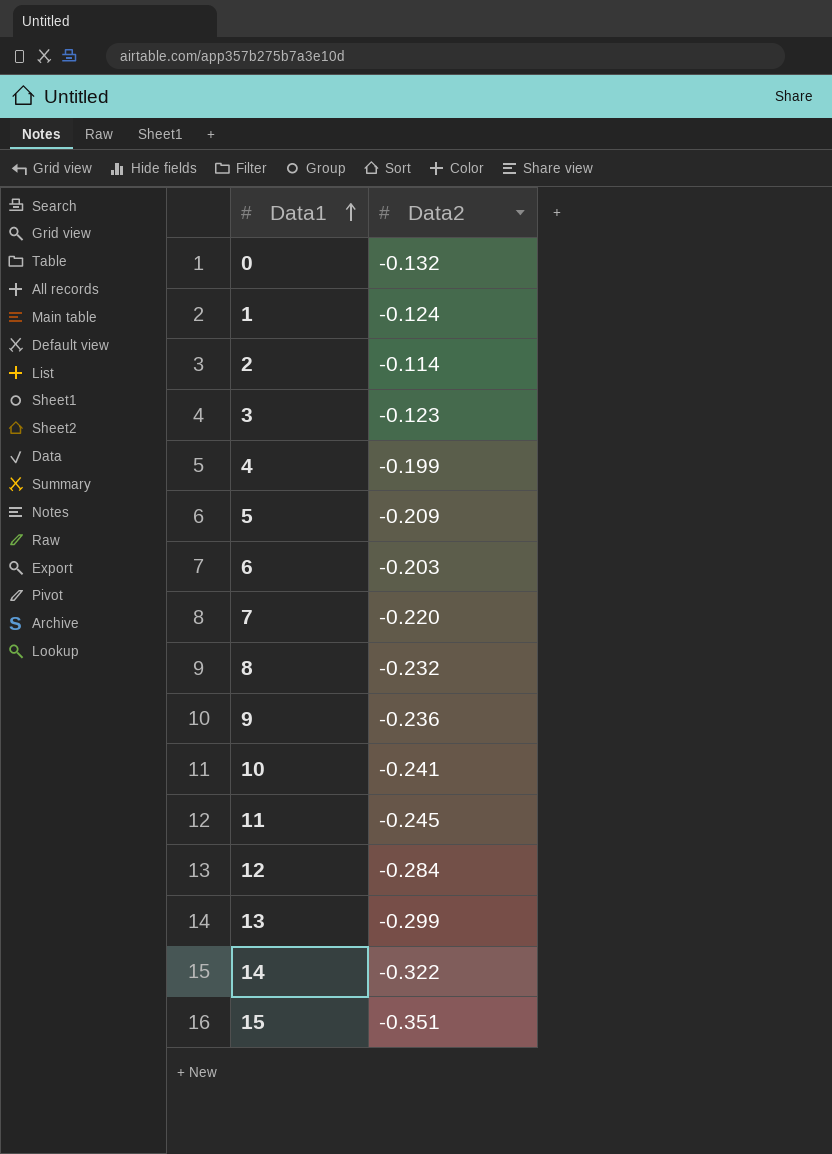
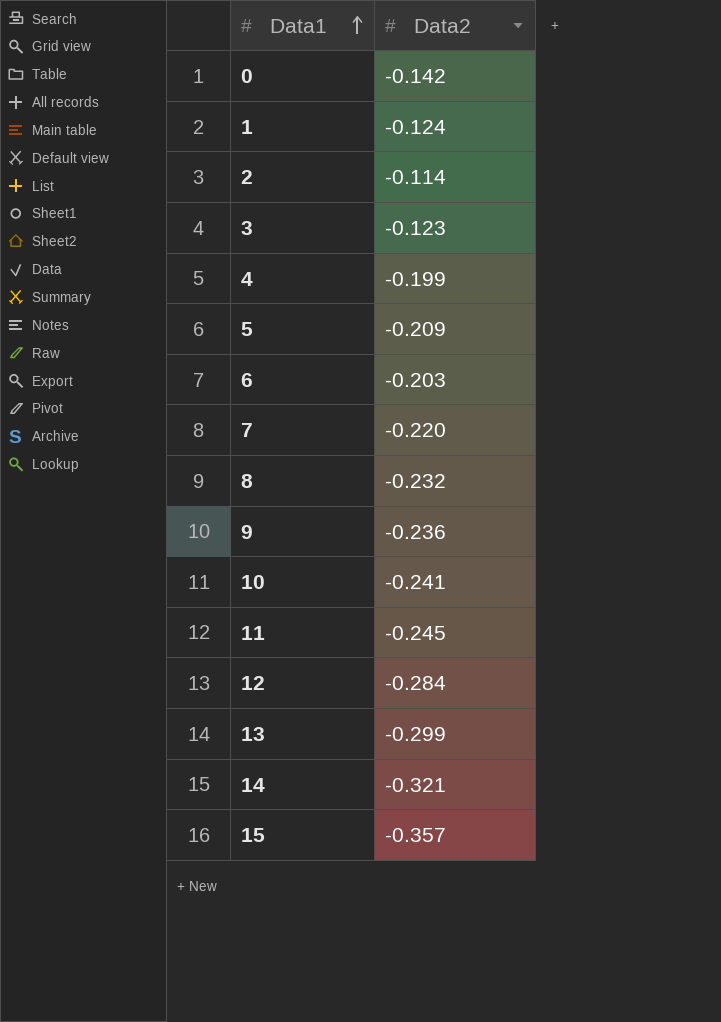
0 | Data2: -0.132 -> -0.142
14 | Data2: -0.322 -> -0.321
15 | Data2: -0.351 -> -0.357

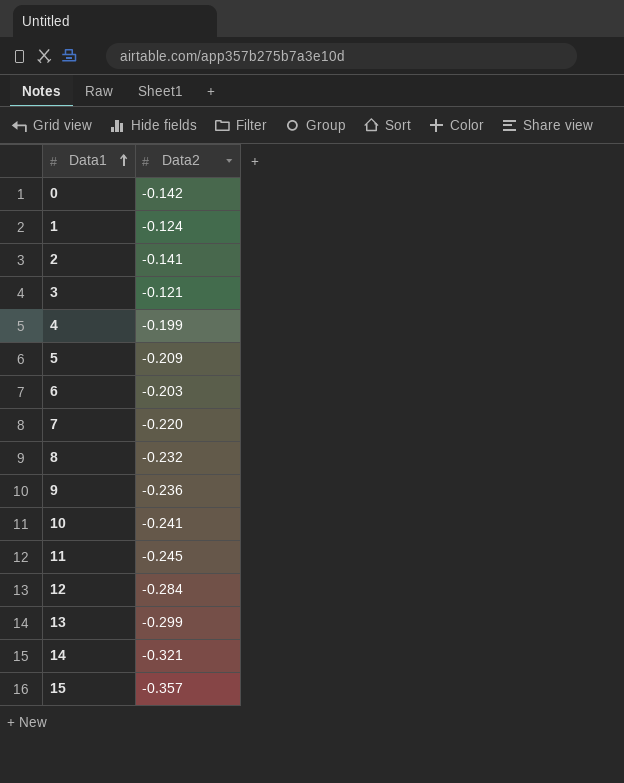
2 | Data2: -0.114 -> -0.141
3 | Data2: -0.123 -> -0.121

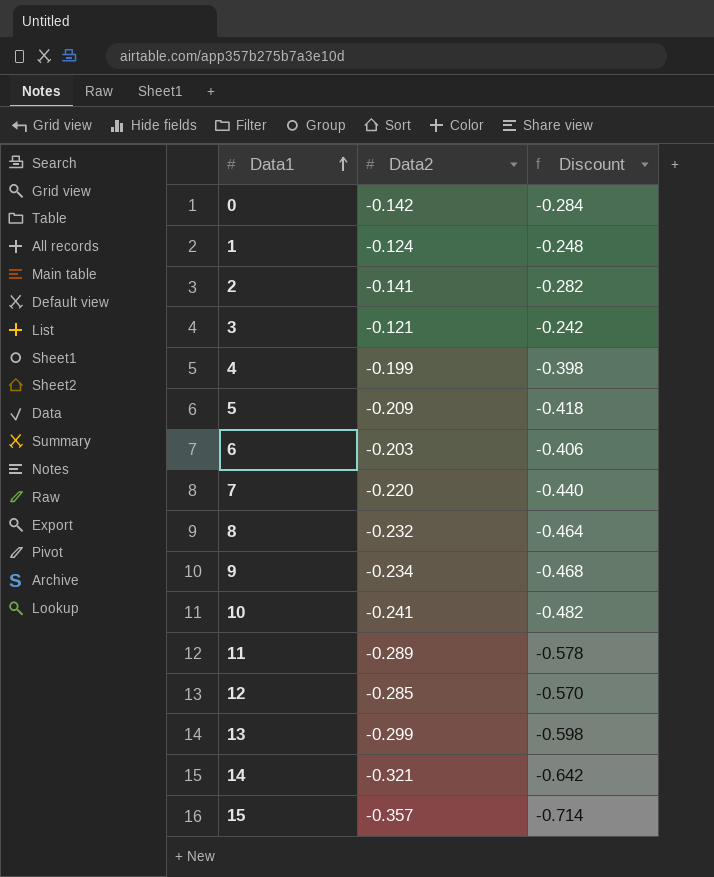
column Discount | formula: none -> [Data2] * 2
9 | Data2: -0.236 -> -0.234
11 | Data2: -0.245 -> -0.289
12 | Data2: -0.284 -> -0.285

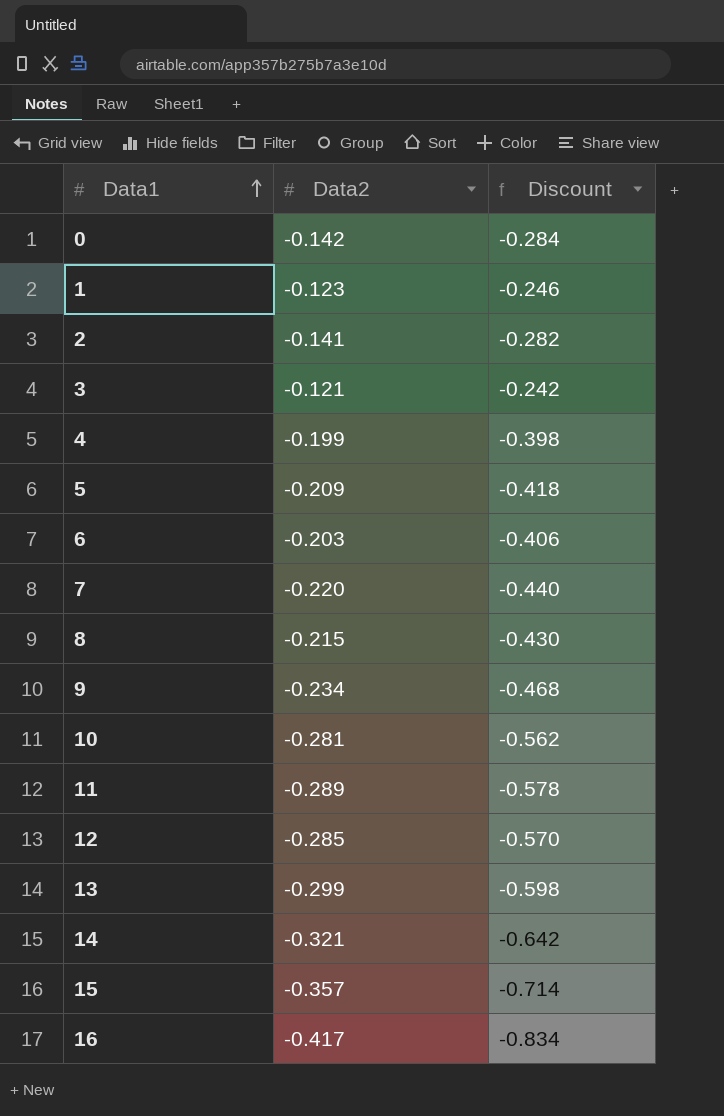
1 | Data2: -0.124 -> -0.123
1 | Discount: -0.248 -> -0.246
8 | Data2: -0.232 -> -0.215
8 | Discount: -0.464 -> -0.430
10 | Data2: -0.241 -> -0.281
10 | Discount: -0.482 -> -0.562
row 16: none -> -0.417 | -0.834

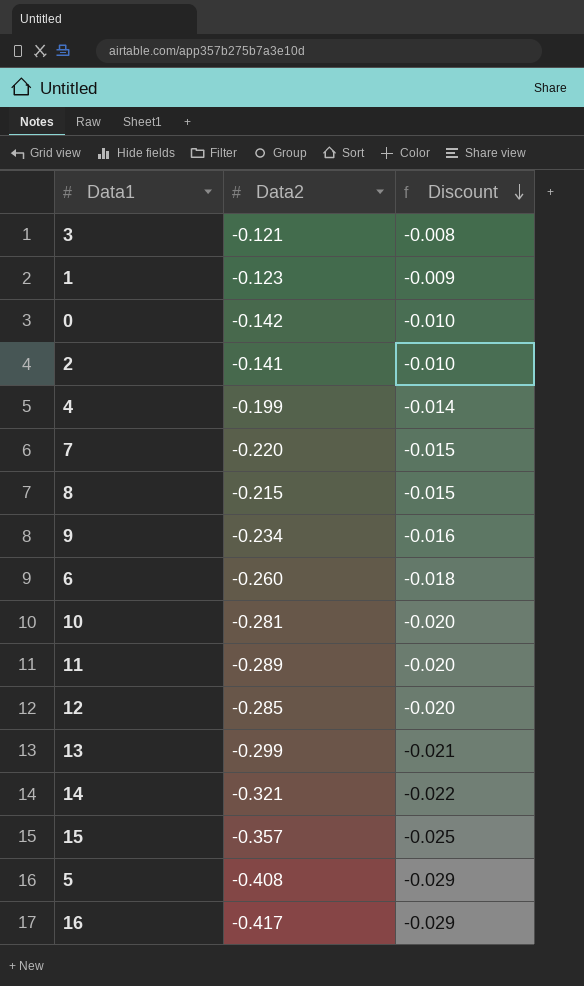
row order: Data1 ascending -> Discount descending
column Discount | formula: [Data2] * 2 -> [Data2] * 0.07
6 | Data2: -0.203 -> -0.260
5 | Data2: -0.209 -> -0.408

